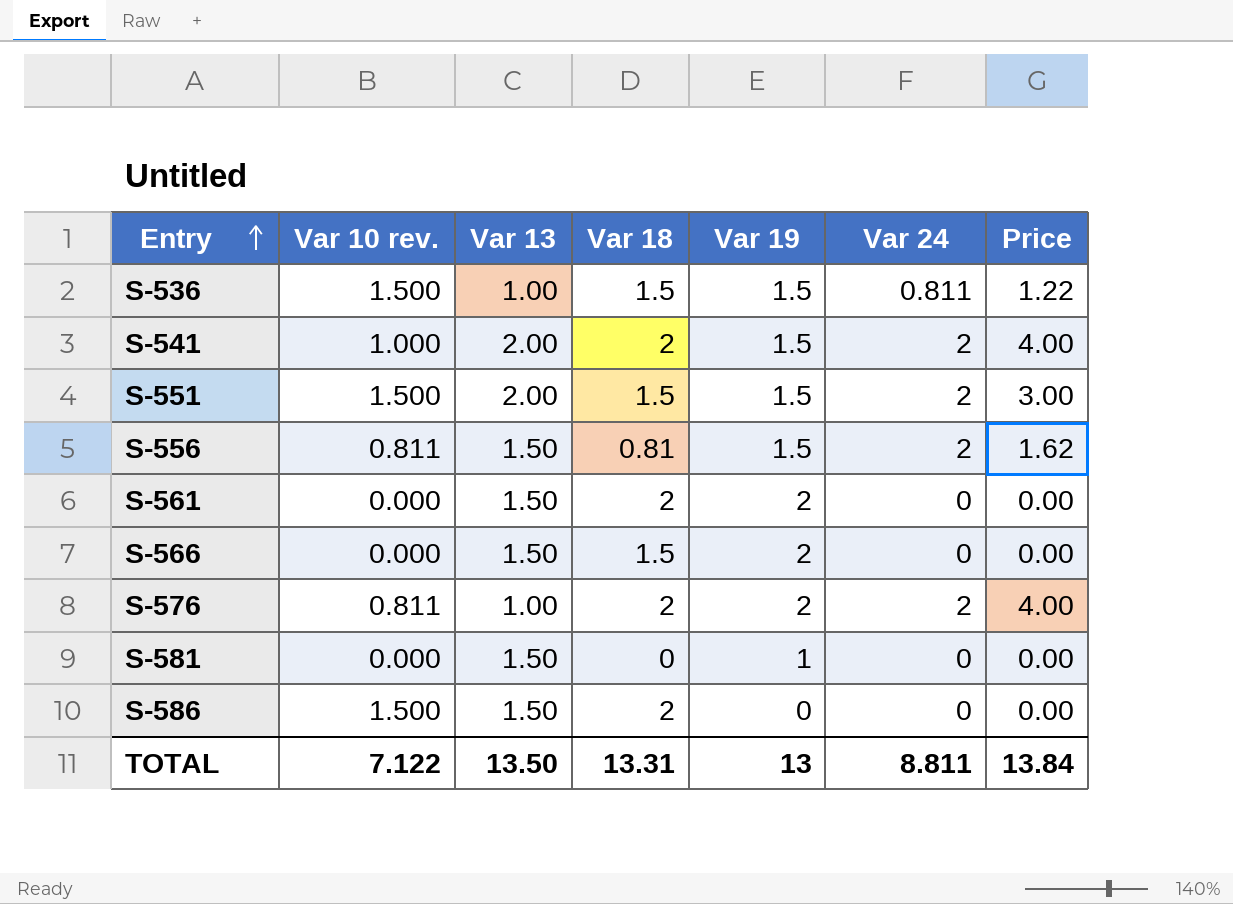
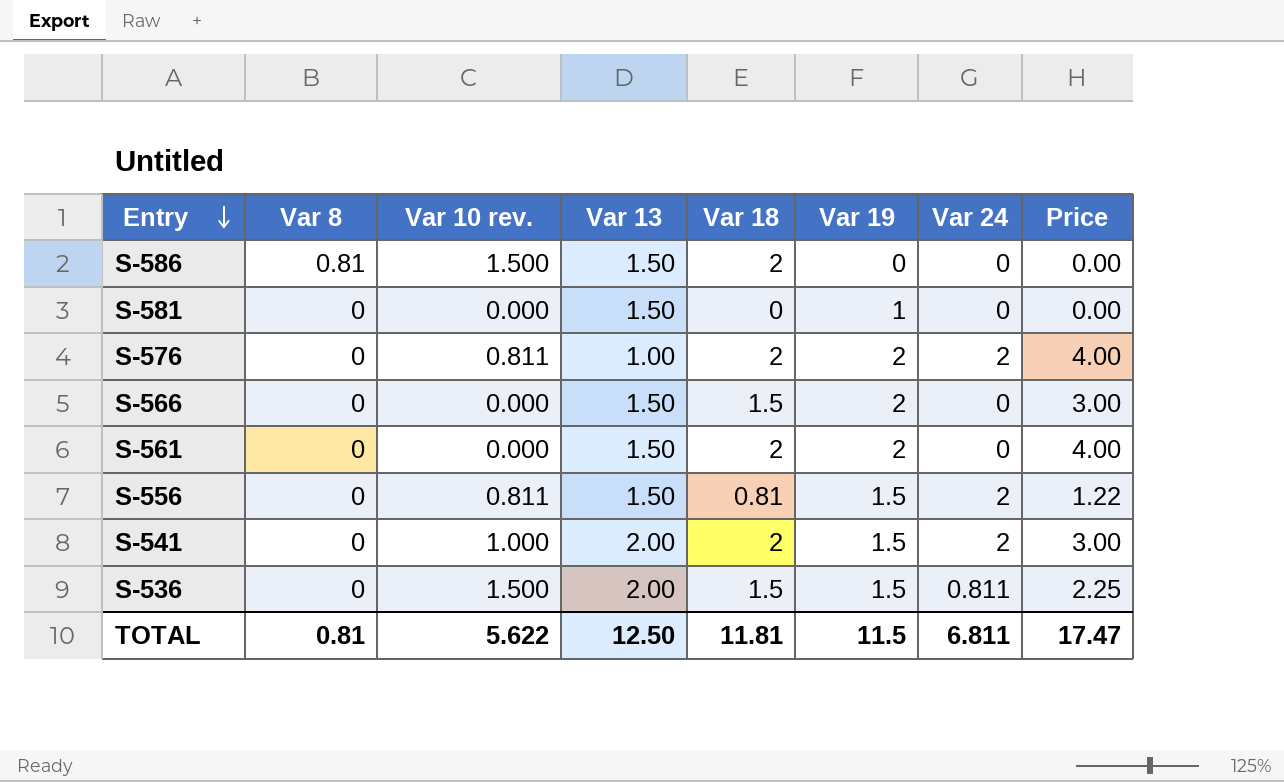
row order: Entry ascending -> Entry descending
column Var 8 | position: none -> 2
column Price | formula: [Var 18] * [Var 24] -> [Var 18] * [Var 19]
row S-551: 1.500 | 2.00 | 1.5 | 1.5 | 2 | 3.00 -> none
S-536 | Var 13: 1.00 -> 2.00
TOTAL | Var 10 rev.: 7.122 -> 5.622
TOTAL | Var 13: 13.50 -> 12.50
TOTAL | Var 18: 13.31 -> 11.81
TOTAL | Var 19: 13 -> 11.5
TOTAL | Var 24: 8.811 -> 6.811
TOTAL | Price: 13.84 -> 17.47

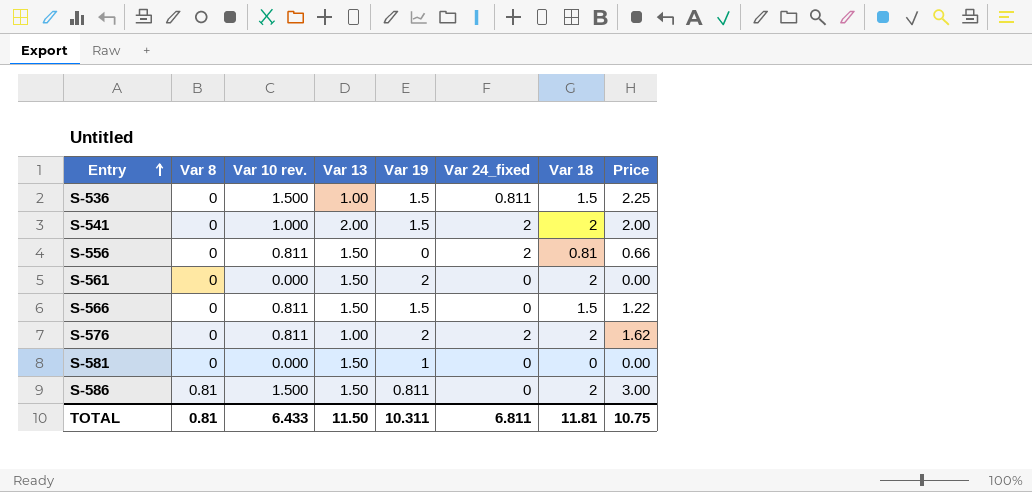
row order: Entry descending -> Entry ascending
column name: Var 24 -> Var 24_fixed
column Var 18 | position: 5 -> 7
column Price | formula: [Var 18] * [Var 19] -> [Var 10 rev.] * [Var 18]
S-536 | Var 13: 2.00 -> 1.00
S-556 | Var 19: 1.5 -> 0
S-566 | Var 10 rev.: 0.000 -> 0.811
S-566 | Var 19: 2 -> 1.5
S-586 | Var 19: 0 -> 0.811
TOTAL | Var 10 rev.: 5.622 -> 6.433
TOTAL | Var 13: 12.50 -> 11.50
TOTAL | Var 19: 11.5 -> 10.311
TOTAL | Price: 17.47 -> 10.75

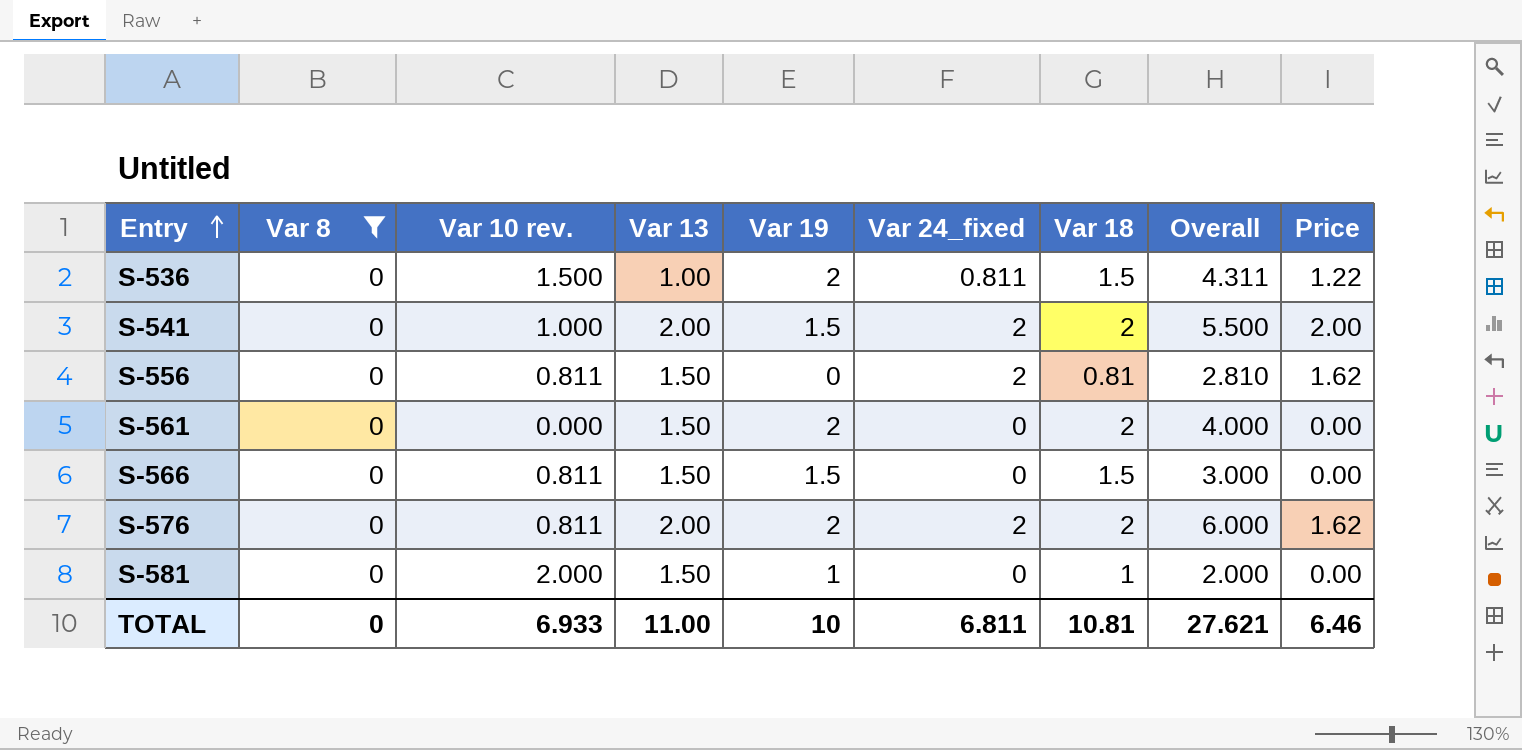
filter: none -> Var 8 = 0
column Overall | formula: none -> [Var 19] + [Var 24_fixed] + [Var 18]
column Price | formula: [Var 10 rev.] * [Var 18] -> [Var 10 rev.] * [Var 24_fixed]
S-536 | Var 19: 1.5 -> 2
S-576 | Var 13: 1.00 -> 2.00
S-581 | Var 10 rev.: 0.000 -> 2.000
S-581 | Var 18: 0 -> 1
TOTAL | Var 8: 0.81 -> 0
TOTAL | Var 10 rev.: 6.433 -> 6.933
TOTAL | Var 13: 11.50 -> 11.00
TOTAL | Var 19: 10.311 -> 10
TOTAL | Var 18: 11.81 -> 10.81
TOTAL | Price: 10.75 -> 6.46

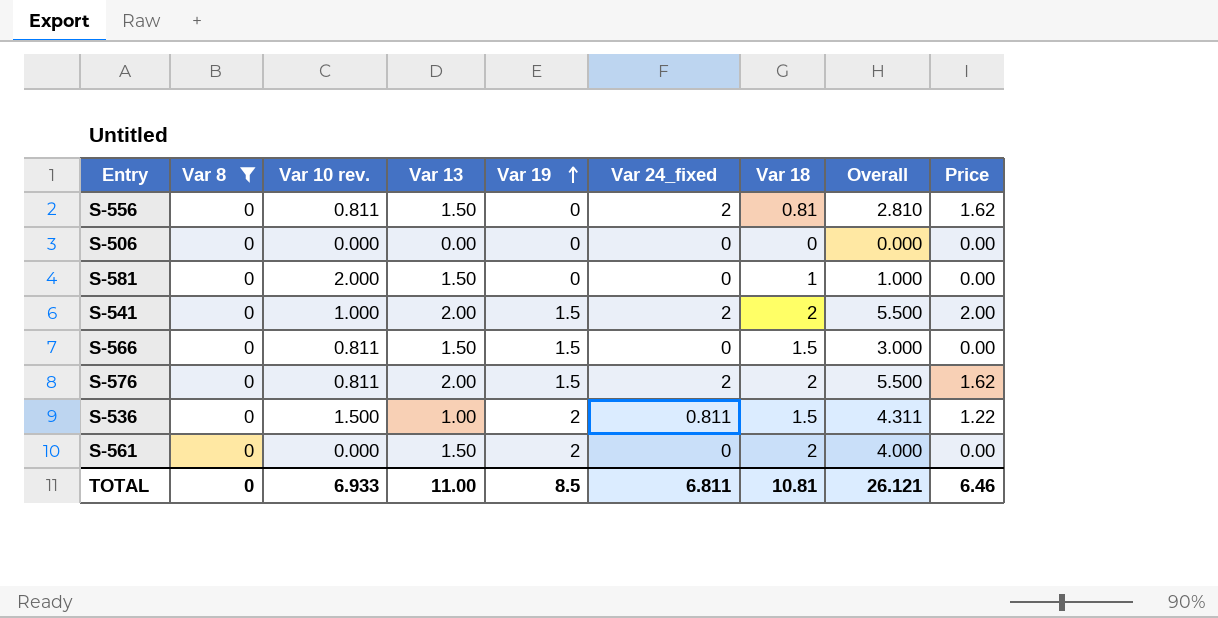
row order: Entry ascending -> Var 19 ascending
row S-506: none -> 0 | 0.000 | 0.00 | 0 | 0 | 0 | 0.000 | 0.00
S-581 | Var 19: 1 -> 0
S-581 | Overall: 2.000 -> 1.000
S-576 | Var 19: 2 -> 1.5
S-576 | Overall: 6.000 -> 5.500
TOTAL | Var 19: 10 -> 8.5
TOTAL | Overall: 27.621 -> 26.121

